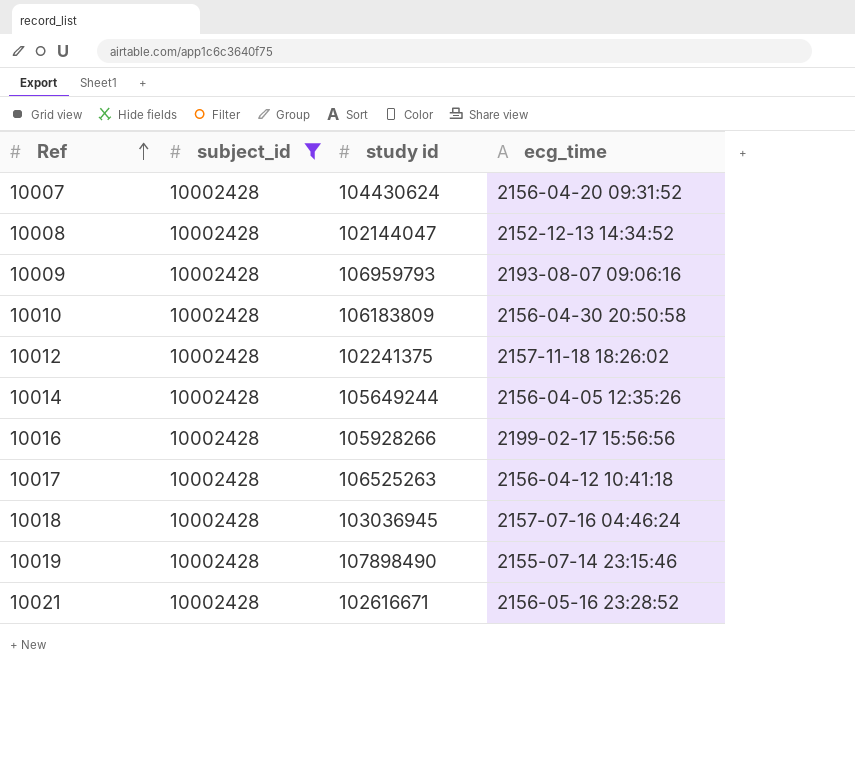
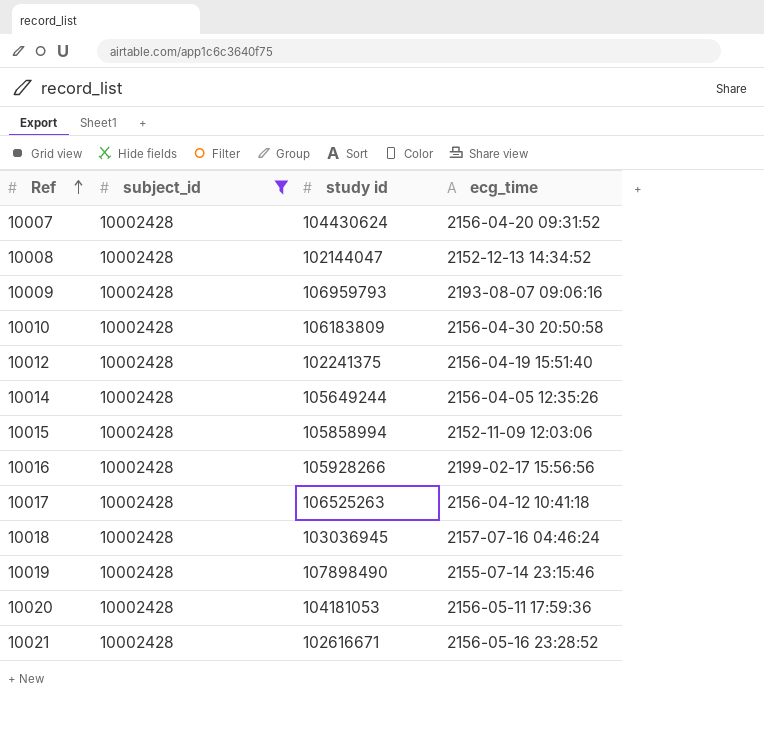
10012 | ecg_time: 2157-11-18 18:26:02 -> 2156-04-19 15:51:40
row 10015: none -> 10002428 | 105858994 | 2152-11-09 12:03:06
row 10020: none -> 10002428 | 104181053 | 2156-05-11 17:59:36

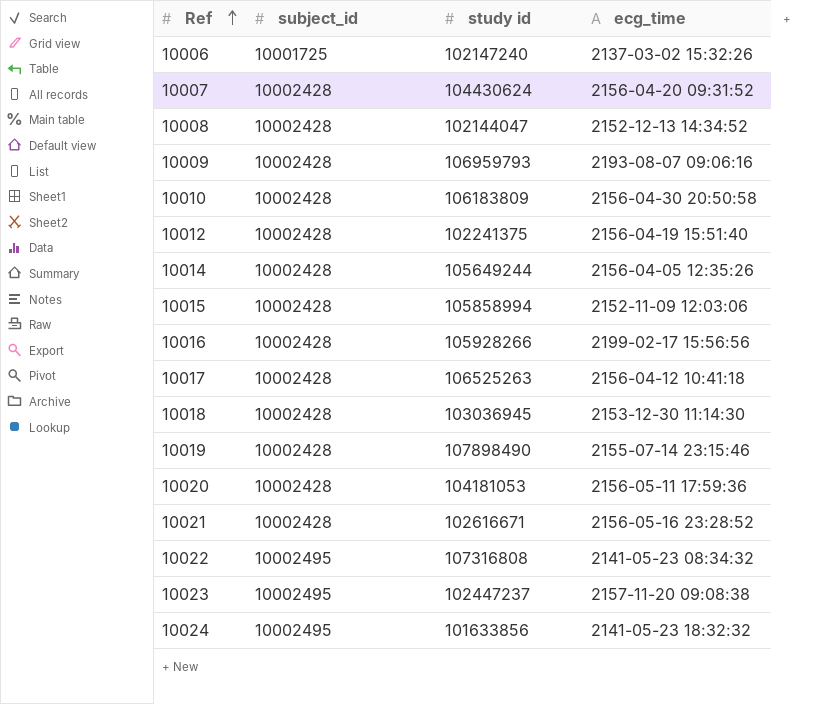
filter: subject_id = 10002428 -> none
10018 | ecg_time: 2157-07-16 04:46:24 -> 2153-12-30 11:14:30

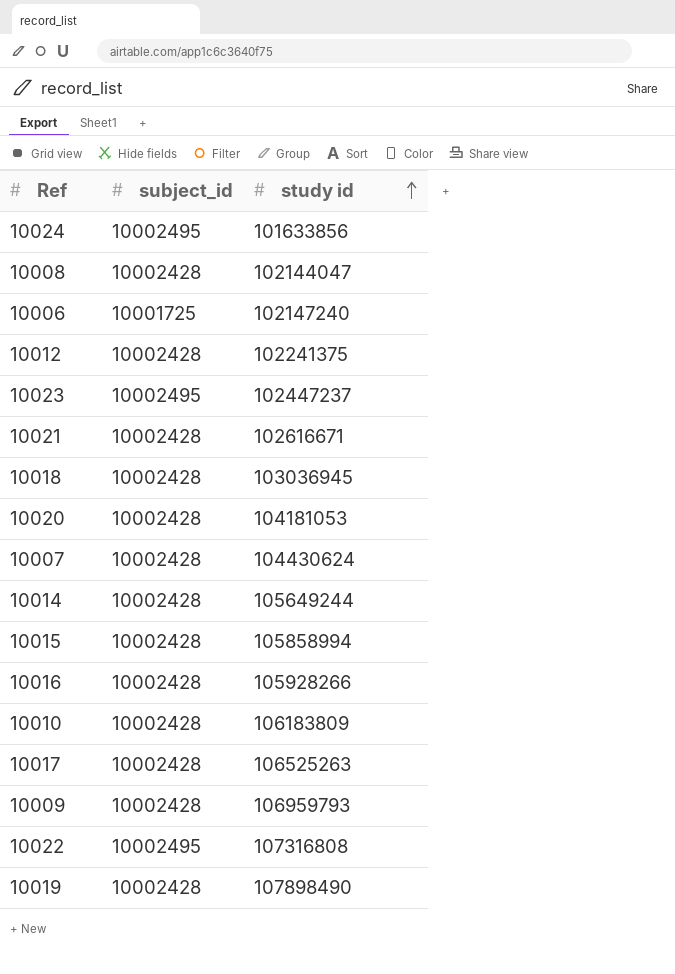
row order: Ref ascending -> study id ascending
column ecg_time | position: 4 -> none

